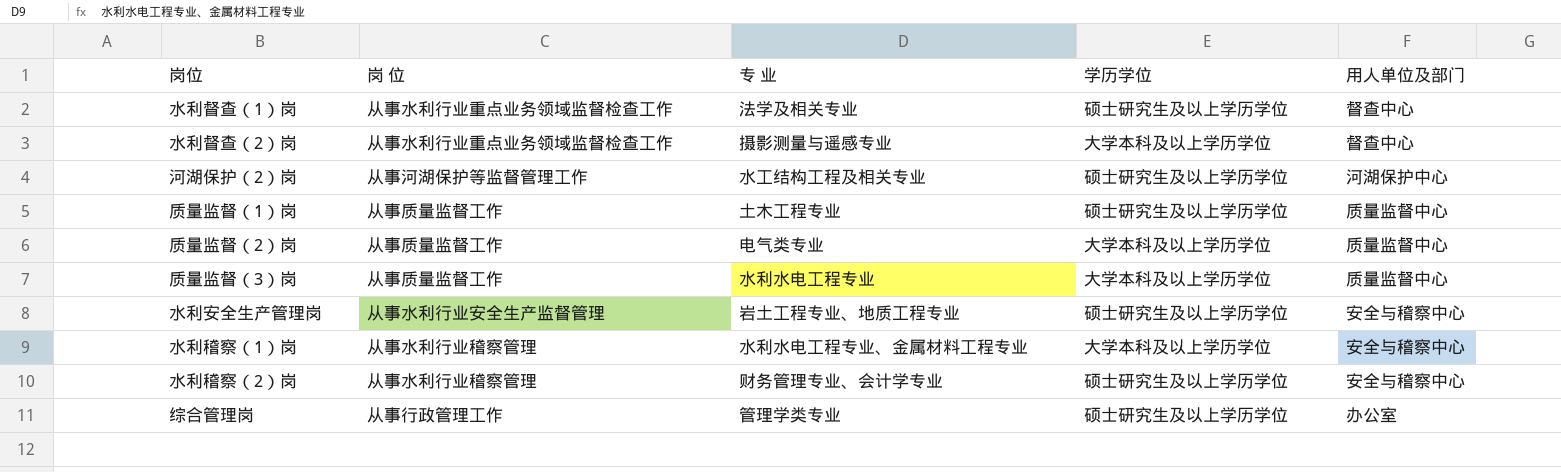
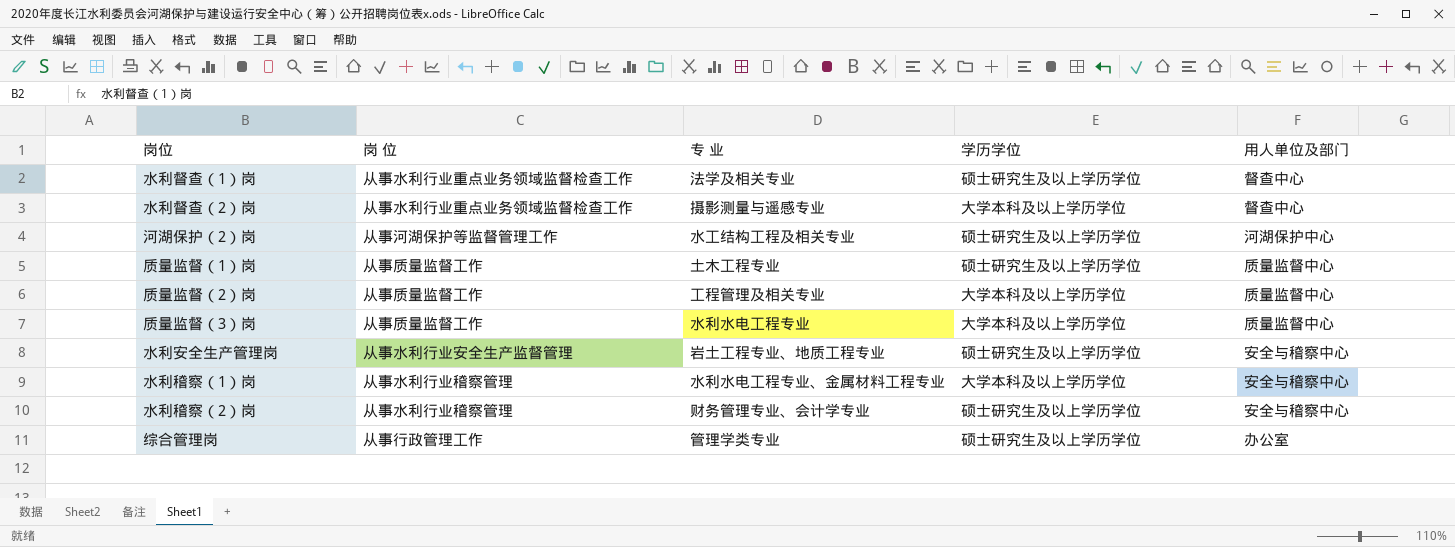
质量监督（2）岗 | 专 业: 电气类专业 -> 工程管理及相关专业

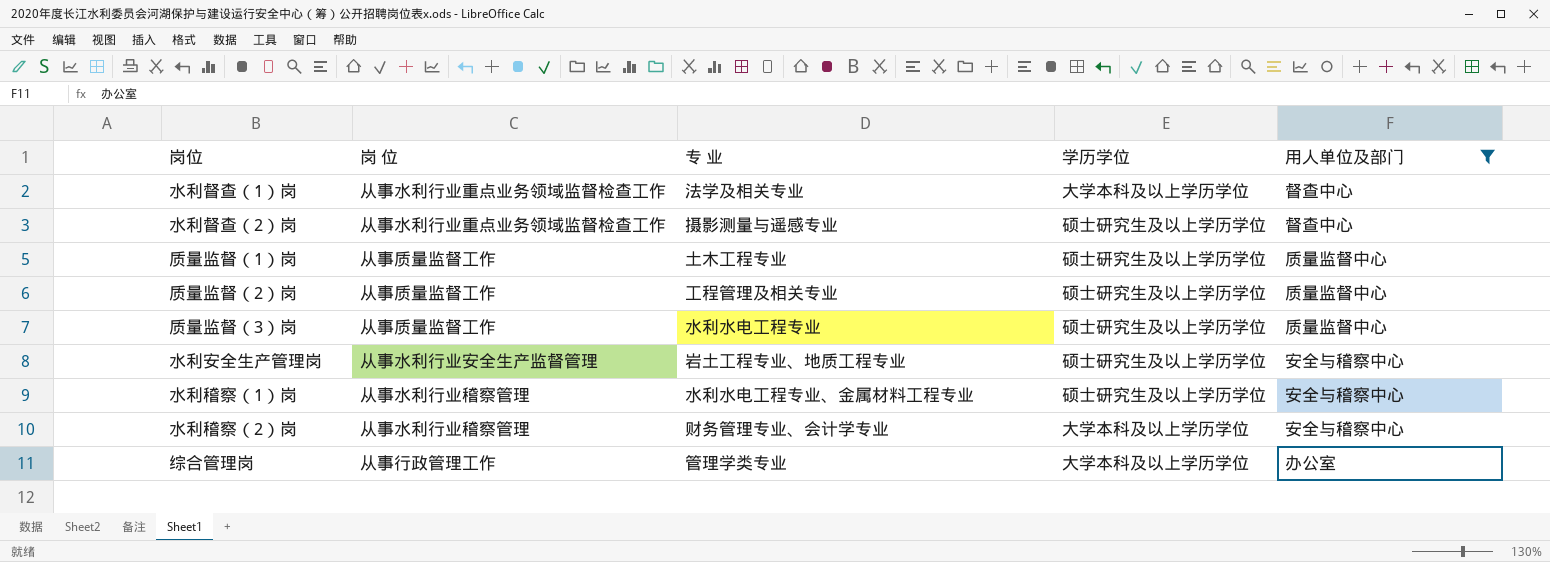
filter: none -> 用人单位及部门 != 河湖保护中心
水利督查（1）岗 | 学历学位: 硕士研究生及以上学历学位 -> 大学本科及以上学历学位
水利督查（2）岗 | 学历学位: 大学本科及以上学历学位 -> 硕士研究生及以上学历学位
质量监督（2）岗 | 学历学位: 大学本科及以上学历学位 -> 硕士研究生及以上学历学位
质量监督（3）岗 | 学历学位: 大学本科及以上学历学位 -> 硕士研究生及以上学历学位
水利稽察（1）岗 | 学历学位: 大学本科及以上学历学位 -> 硕士研究生及以上学历学位
水利稽察（2）岗 | 学历学位: 硕士研究生及以上学历学位 -> 大学本科及以上学历学位
综合管理岗 | 学历学位: 硕士研究生及以上学历学位 -> 大学本科及以上学历学位

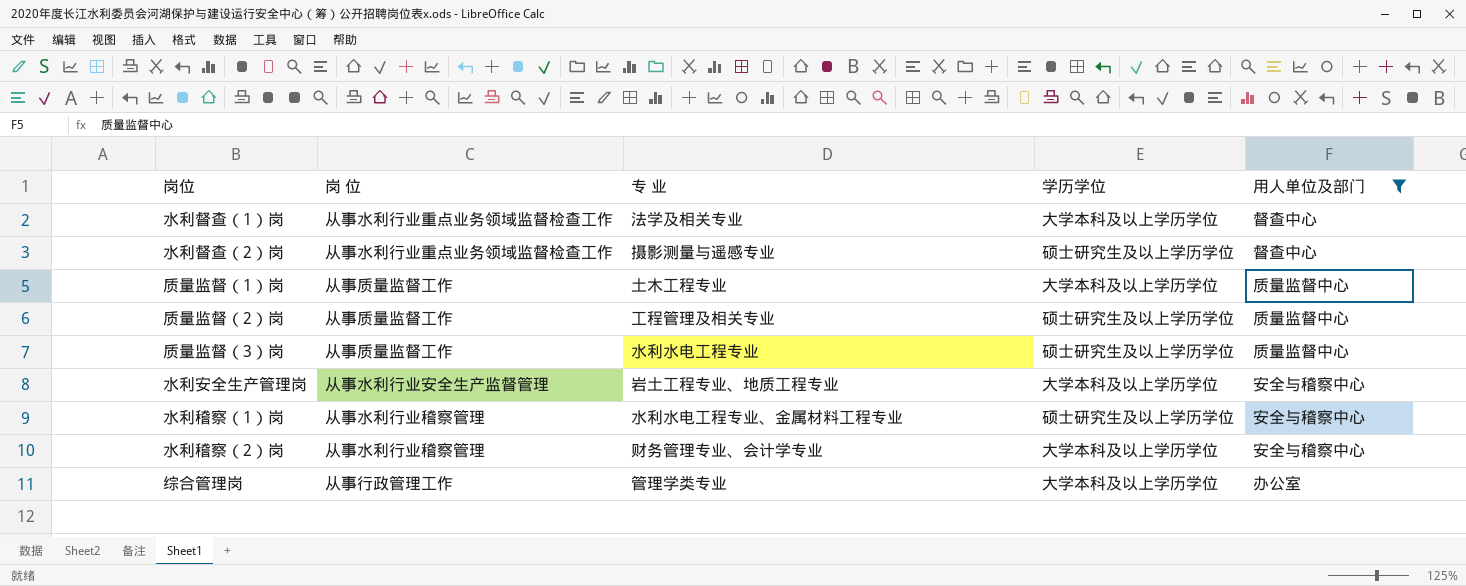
质量监督（1）岗 | 学历学位: 硕士研究生及以上学历学位 -> 大学本科及以上学历学位
水利安全生产管理岗 | 学历学位: 硕士研究生及以上学历学位 -> 大学本科及以上学历学位

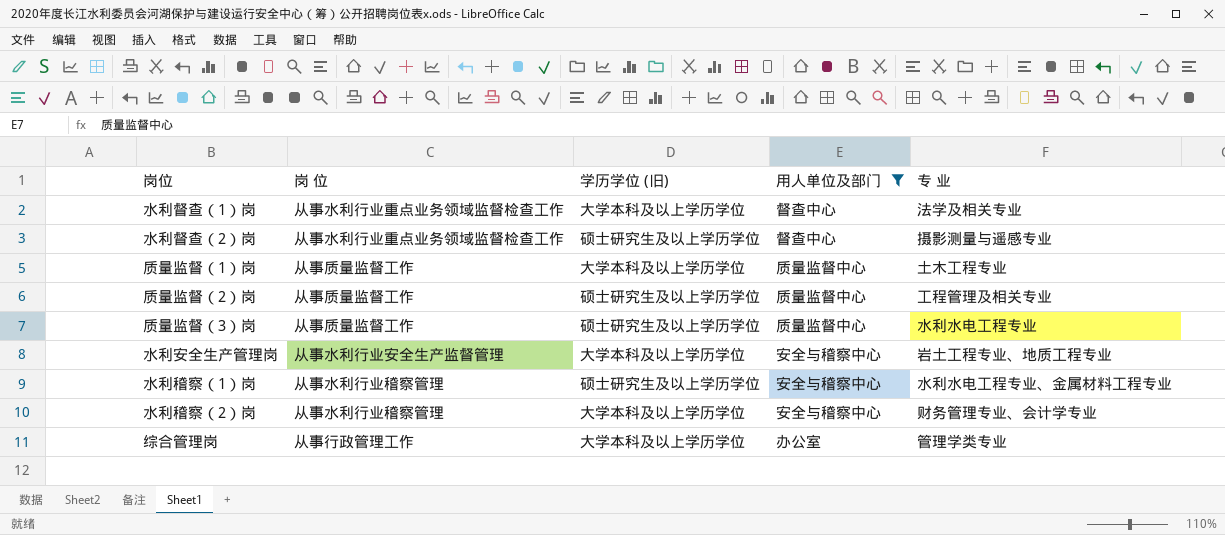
column name: 学历学位 -> 学历学位 (旧)
column 专 业 | position: 3 -> 5

